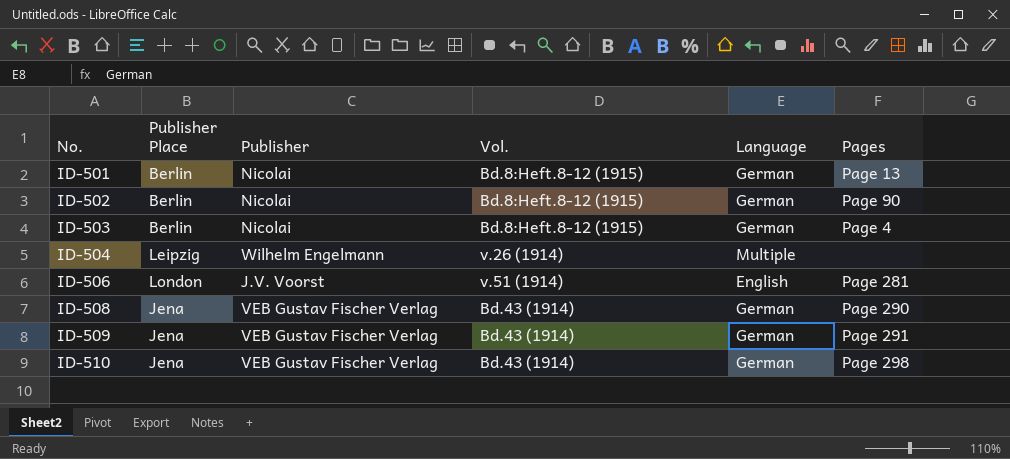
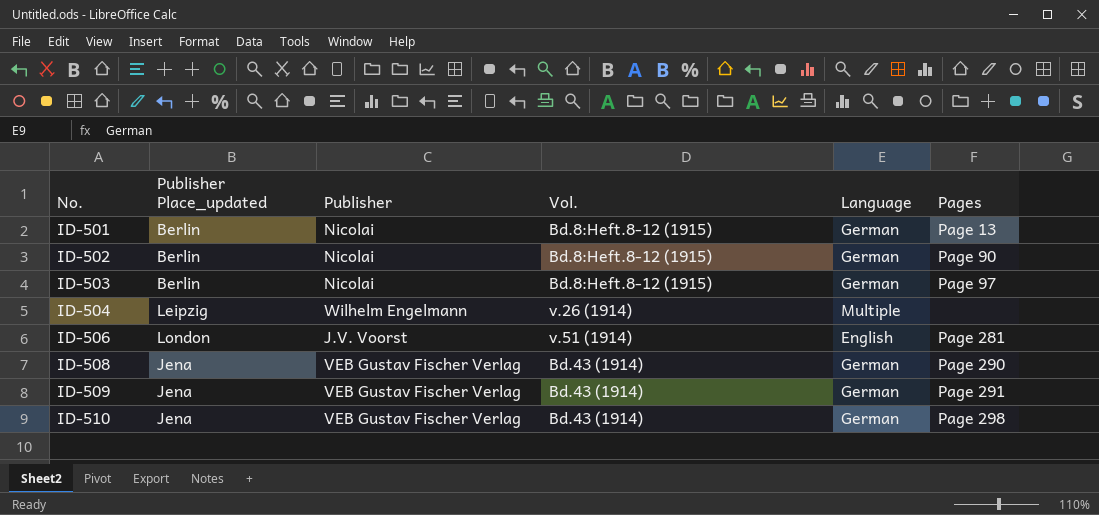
column name: Publisher Place -> Publisher Place_updated
ID-503 | Pages: Page 4 -> Page 97

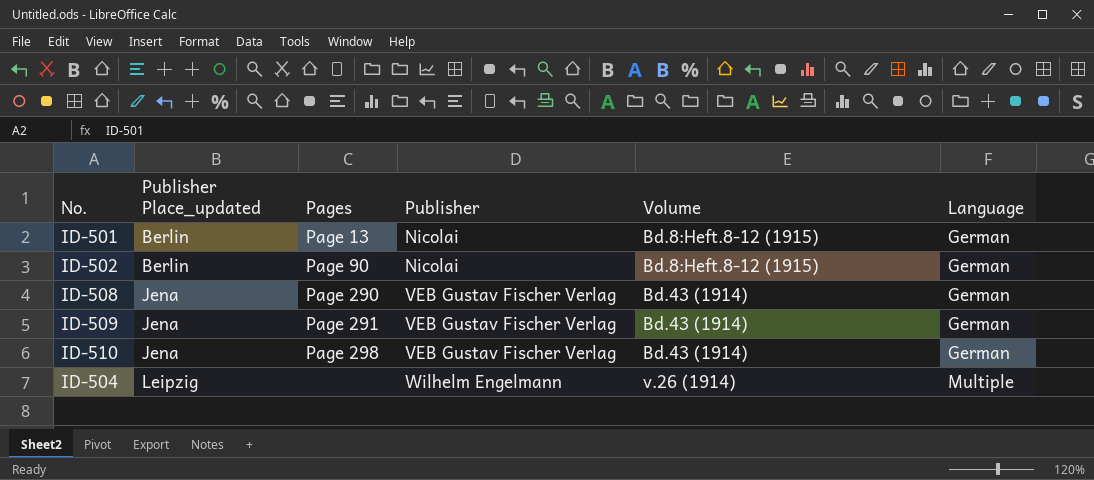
row order: No. ascending -> Publisher Place_updated ascending
column Pages | position: 6 -> 3
column name: Vol. -> Volume
row ID-503: Berlin | Nicolai | Bd.8:Heft.8-12 (1915) | German | Page 97 -> none
row ID-506: London | J.V. Voorst | v.51 (1914) | English | Page 281 -> none

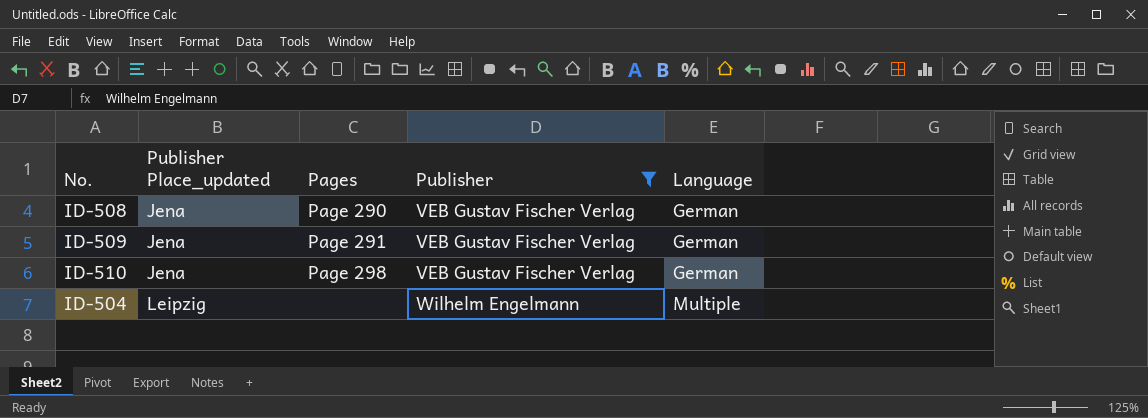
filter: none -> Publisher != Nicolai
column Volume | position: 5 -> none

